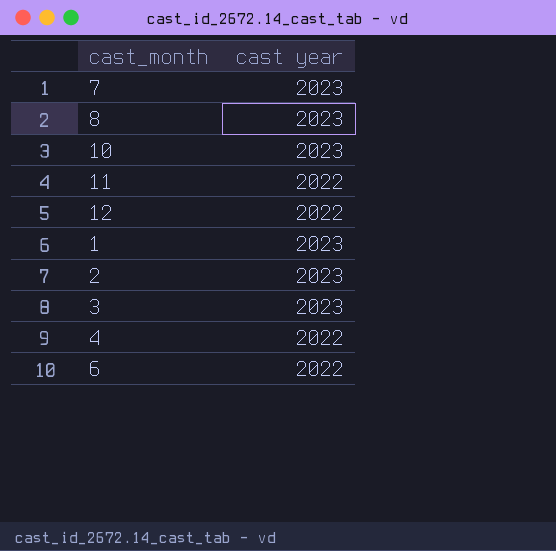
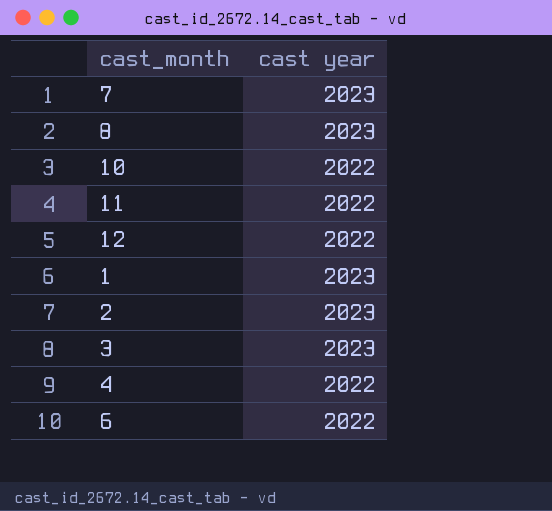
10 | cast year: 2023 -> 2022

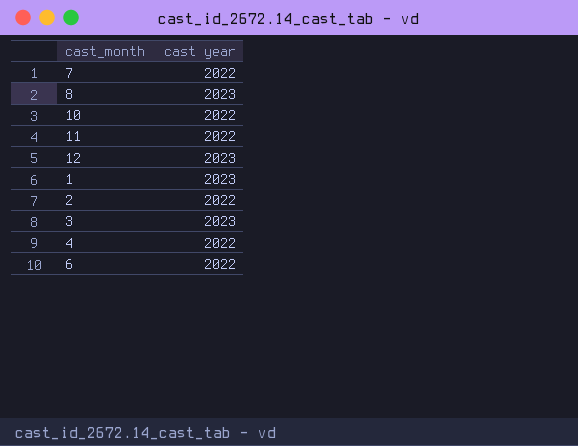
7 | cast year: 2023 -> 2022
12 | cast year: 2022 -> 2023
2 | cast year: 2023 -> 2022

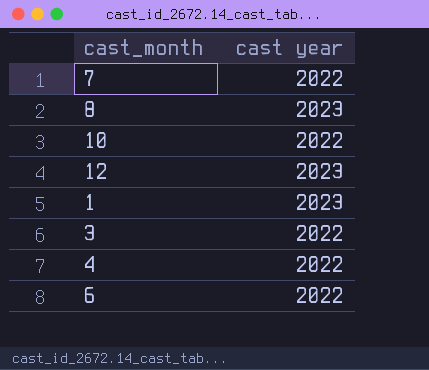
row 11: 2022 -> none
row 2: 2022 -> none
3 | cast year: 2023 -> 2022

